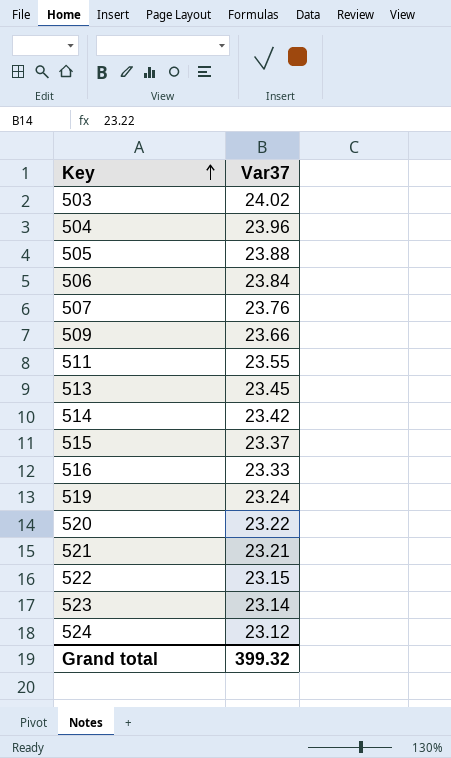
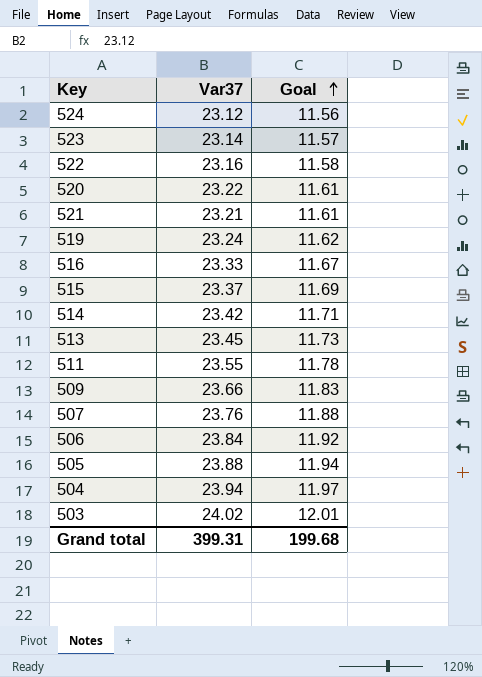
row order: Key ascending -> Goal ascending
column Goal | formula: none -> [Var37] * 0.5
522 | Var37: 23.15 -> 23.16
504 | Var37: 23.96 -> 23.94
Grand total | Var37: 399.32 -> 399.31

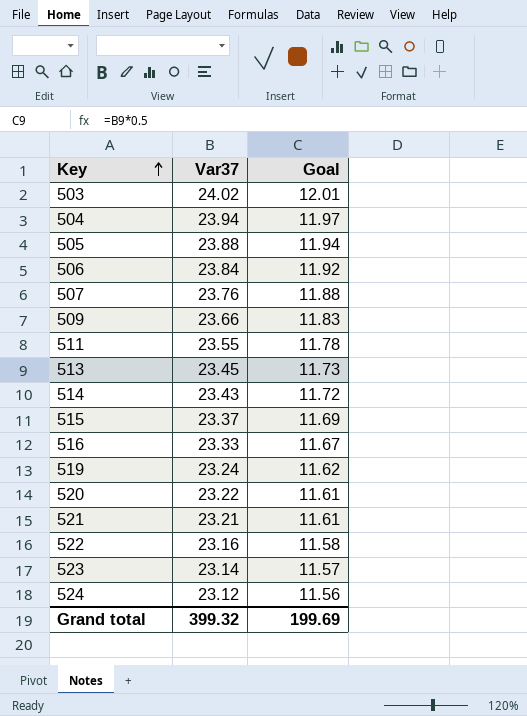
row order: Goal ascending -> Key ascending
514 | Var37: 23.42 -> 23.43
514 | Goal: 11.71 -> 11.72
Grand total | Var37: 399.31 -> 399.32
Grand total | Goal: 199.68 -> 199.69

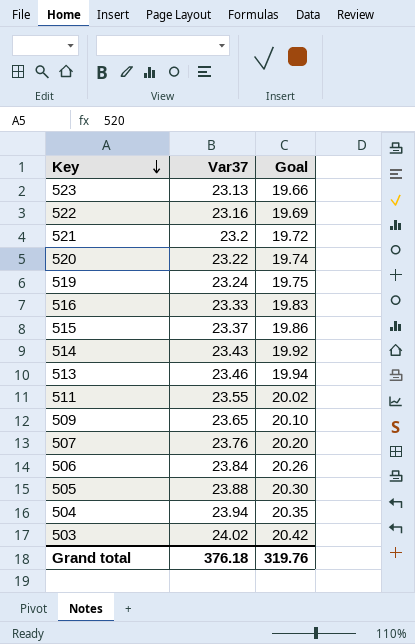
row order: Key ascending -> Key descending
column Goal | formula: [Var37] * 0.5 -> [Var37] * 0.85
row 524: 23.12 | 11.56 -> none
523 | Var37: 23.14 -> 23.13
521 | Var37: 23.21 -> 23.2
513 | Var37: 23.45 -> 23.46
509 | Var37: 23.66 -> 23.65
Grand total | Var37: 399.32 -> 376.18
Grand total | Goal: 199.69 -> 319.76

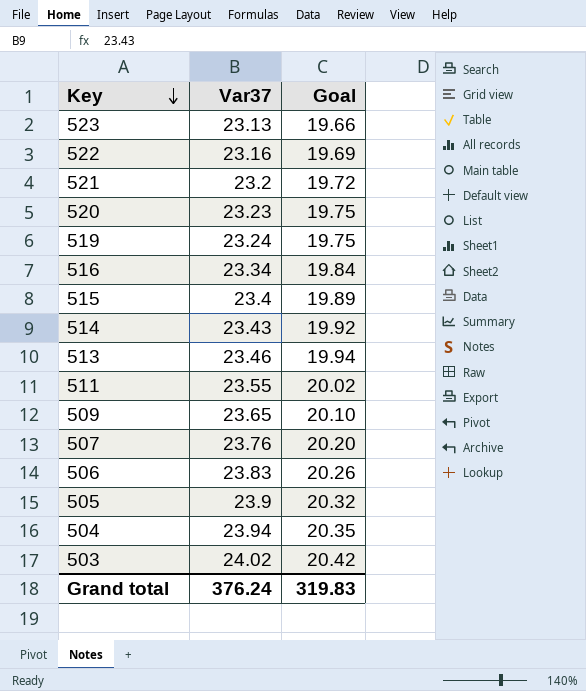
520 | Var37: 23.22 -> 23.23
520 | Goal: 19.74 -> 19.75
516 | Var37: 23.33 -> 23.34
516 | Goal: 19.83 -> 19.84
515 | Var37: 23.37 -> 23.4
515 | Goal: 19.86 -> 19.89
506 | Var37: 23.84 -> 23.83
505 | Var37: 23.88 -> 23.9
505 | Goal: 20.30 -> 20.32
Grand total | Var37: 376.18 -> 376.24
Grand total | Goal: 319.76 -> 319.83

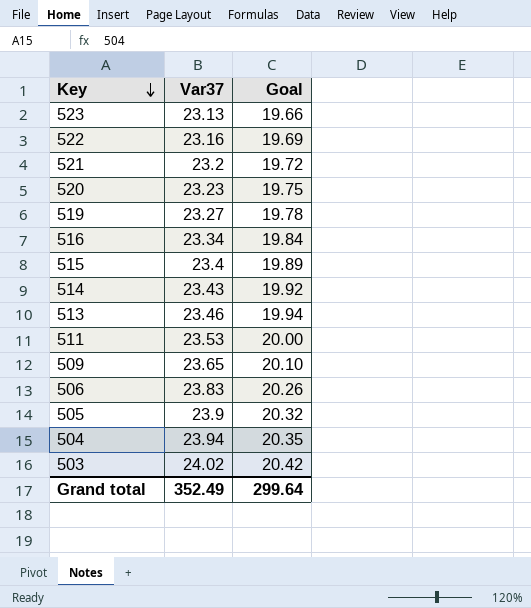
row 507: 23.76 | 20.20 -> none
519 | Var37: 23.24 -> 23.27
519 | Goal: 19.75 -> 19.78
511 | Var37: 23.55 -> 23.53
511 | Goal: 20.02 -> 20.00
Grand total | Var37: 376.24 -> 352.49
Grand total | Goal: 319.83 -> 299.64

